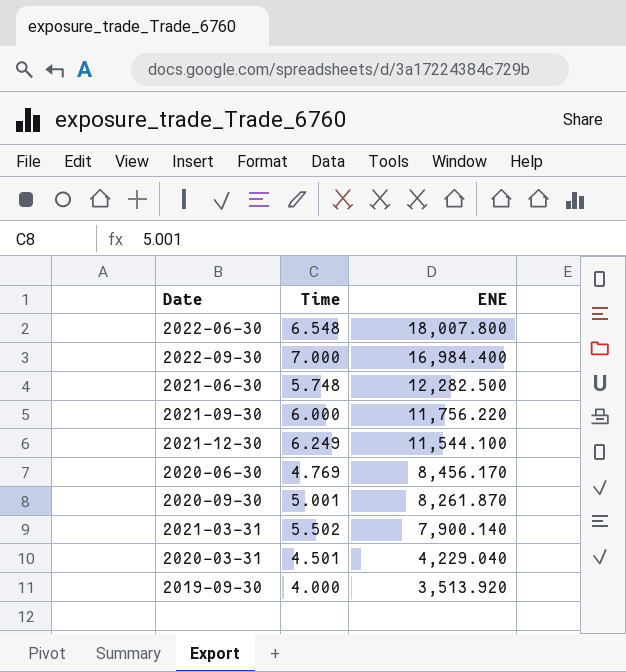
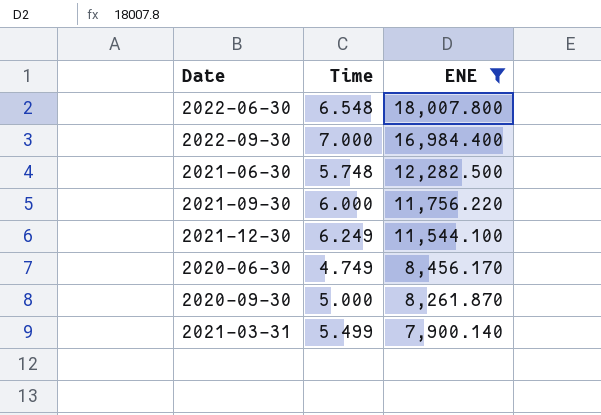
filter: none -> ENE >= 7,900.140
2020-06-30 | Time: 4.769 -> 4.749
2020-09-30 | Time: 5.001 -> 5.000
2021-03-31 | Time: 5.502 -> 5.499

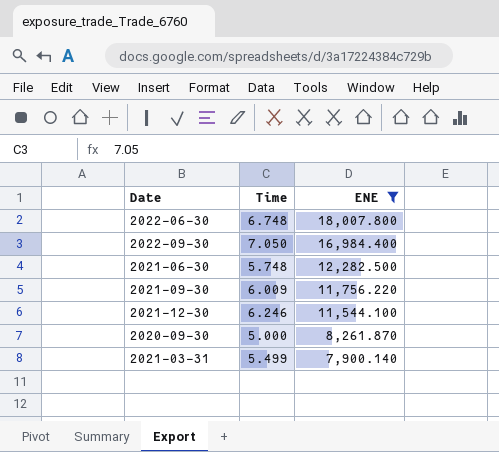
row 2020-06-30: 4.749 | 8,456.170 -> none
2022-06-30 | Time: 6.548 -> 6.748
2022-09-30 | Time: 7.000 -> 7.050
2021-09-30 | Time: 6.000 -> 6.009
2021-12-30 | Time: 6.249 -> 6.246

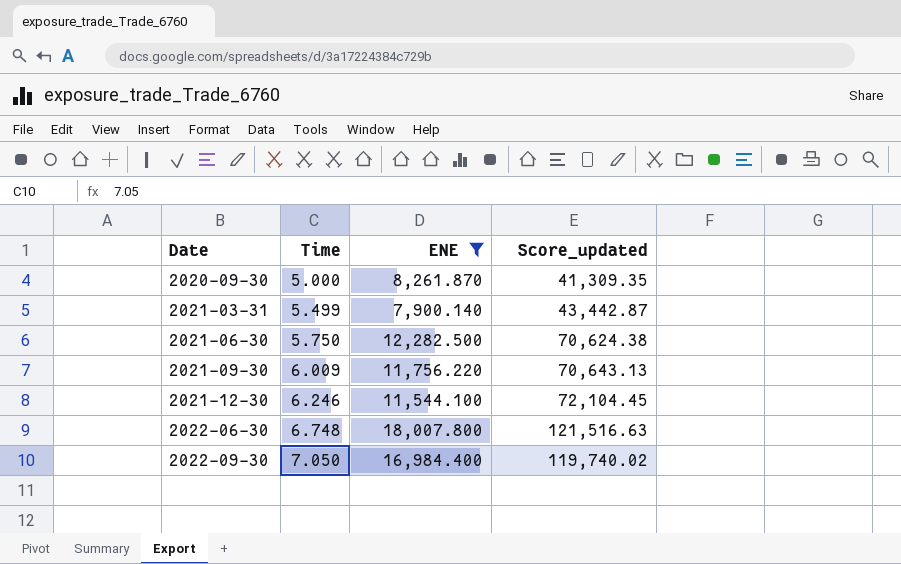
row order: ENE descending -> Date ascending
column Score_updated | formula: none -> [Time] * [ENE]
2021-06-30 | Time: 5.748 -> 5.750

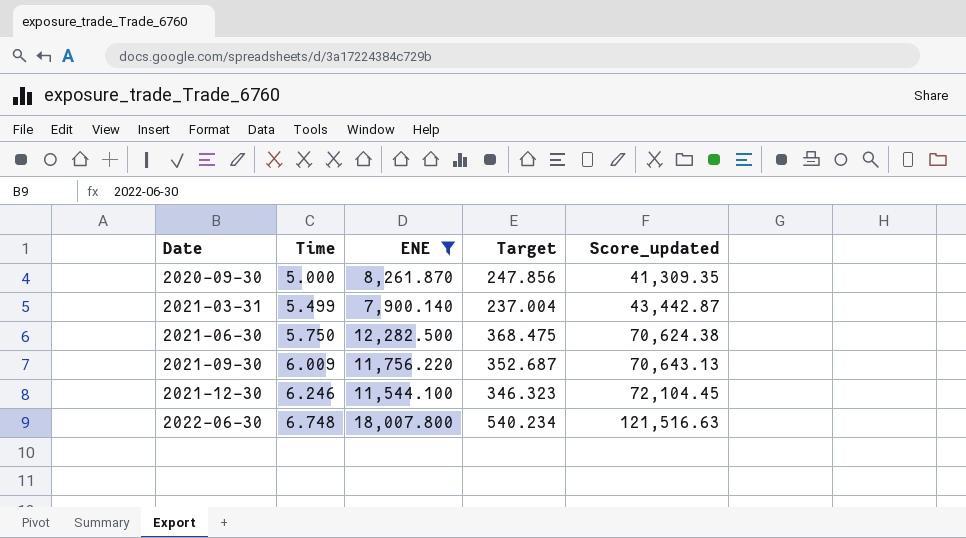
column Target | formula: none -> [ENE] * 0.03
row 2022-09-30: 7.050 | 16,984.400 | 119,740.02 -> none

